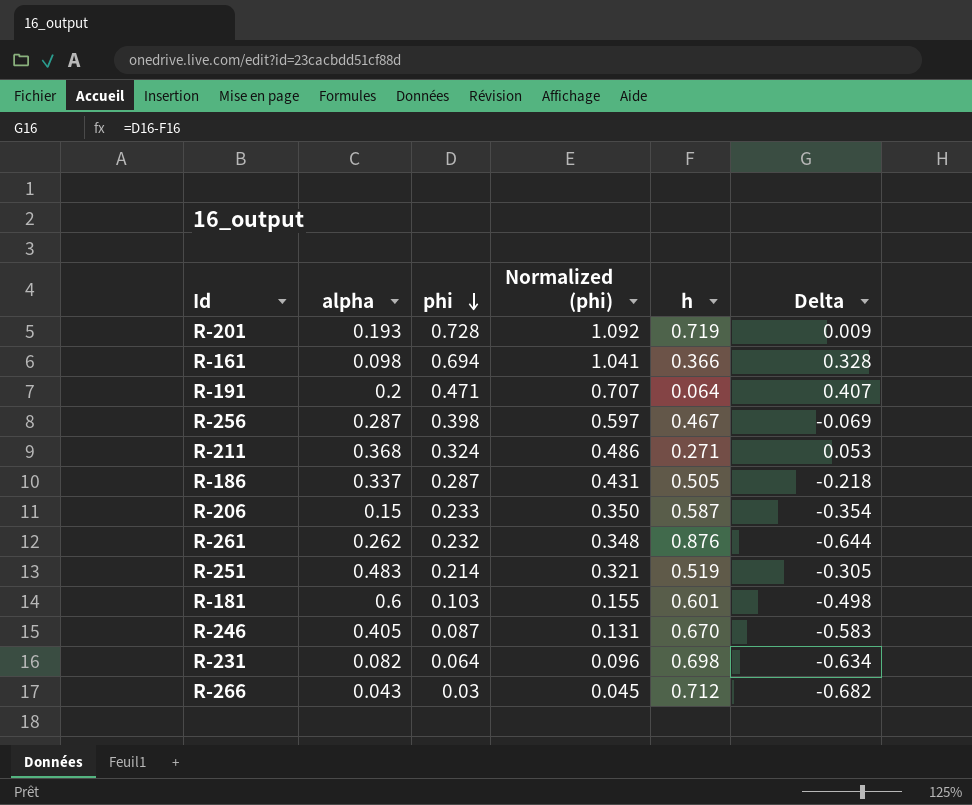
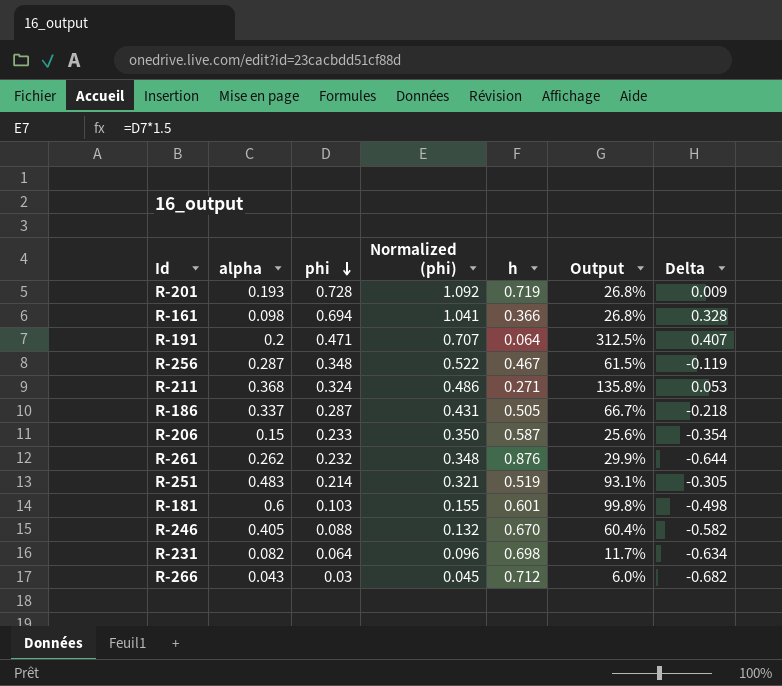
column Output | formula: none -> [alpha] / [h]
R-256 | phi: 0.398 -> 0.348
R-256 | Normalized (phi): 0.597 -> 0.522
R-256 | Delta: -0.069 -> -0.119
R-246 | phi: 0.087 -> 0.088
R-246 | Normalized (phi): 0.131 -> 0.132
R-246 | Delta: -0.583 -> -0.582

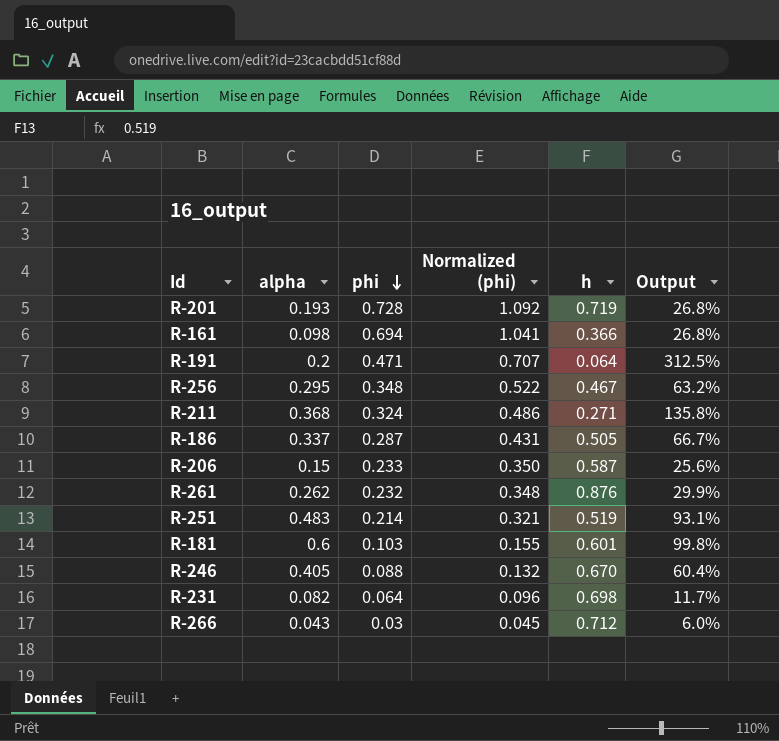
column Delta | formula: [phi] - [h] -> none
R-256 | alpha: 0.287 -> 0.295
R-256 | Output: 61.5% -> 63.2%

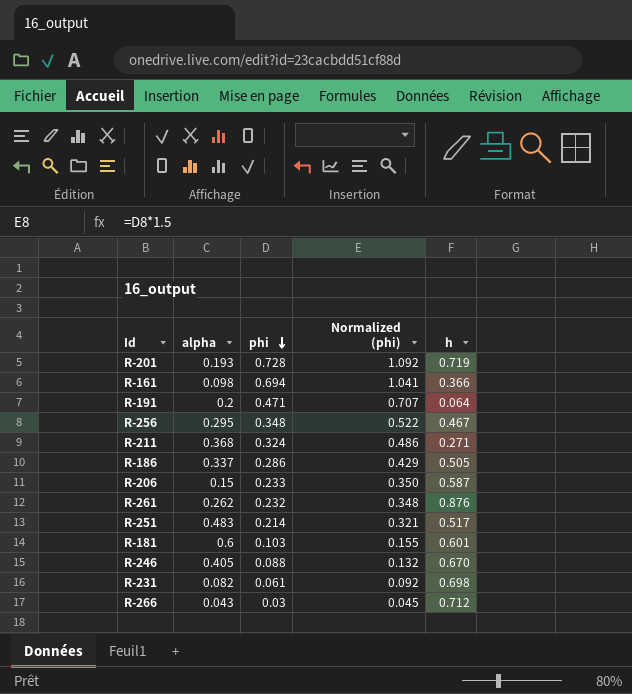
column Output | formula: [alpha] / [h] -> none
R-186 | phi: 0.287 -> 0.286
R-186 | Normalized (phi): 0.431 -> 0.429
R-251 | h: 0.519 -> 0.517
R-231 | phi: 0.064 -> 0.061
R-231 | Normalized (phi): 0.096 -> 0.092

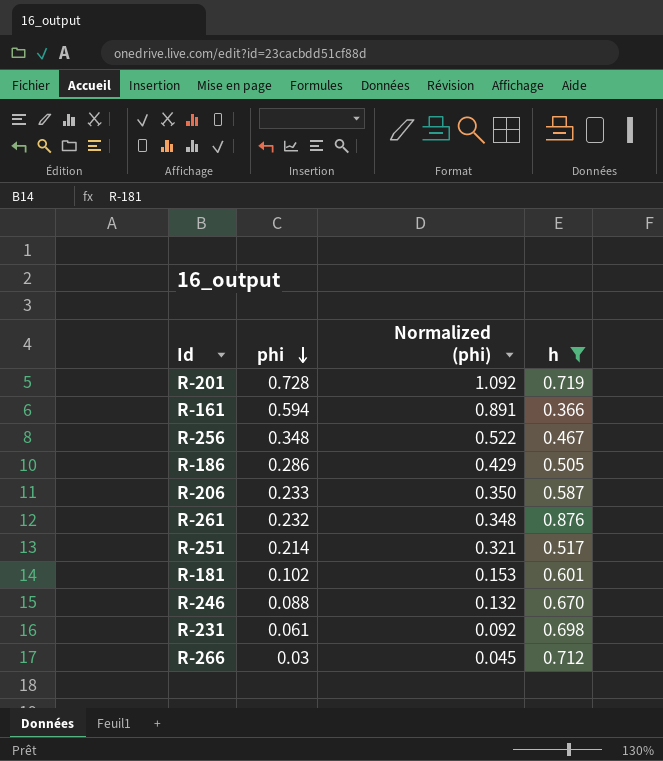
filter: none -> h >= 0.366
column alpha | position: 2 -> none
R-161 | phi: 0.694 -> 0.594
R-161 | Normalized (phi): 1.041 -> 0.891
R-181 | phi: 0.103 -> 0.102
R-181 | Normalized (phi): 0.155 -> 0.153

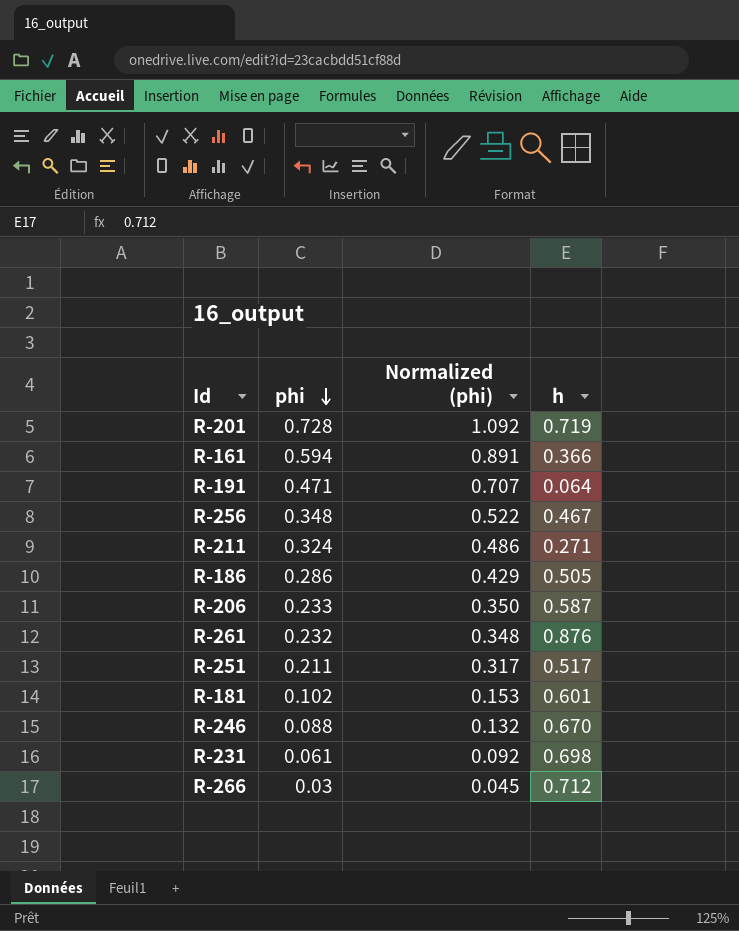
filter: h >= 0.366 -> none
R-251 | phi: 0.214 -> 0.211
R-251 | Normalized (phi): 0.321 -> 0.317

